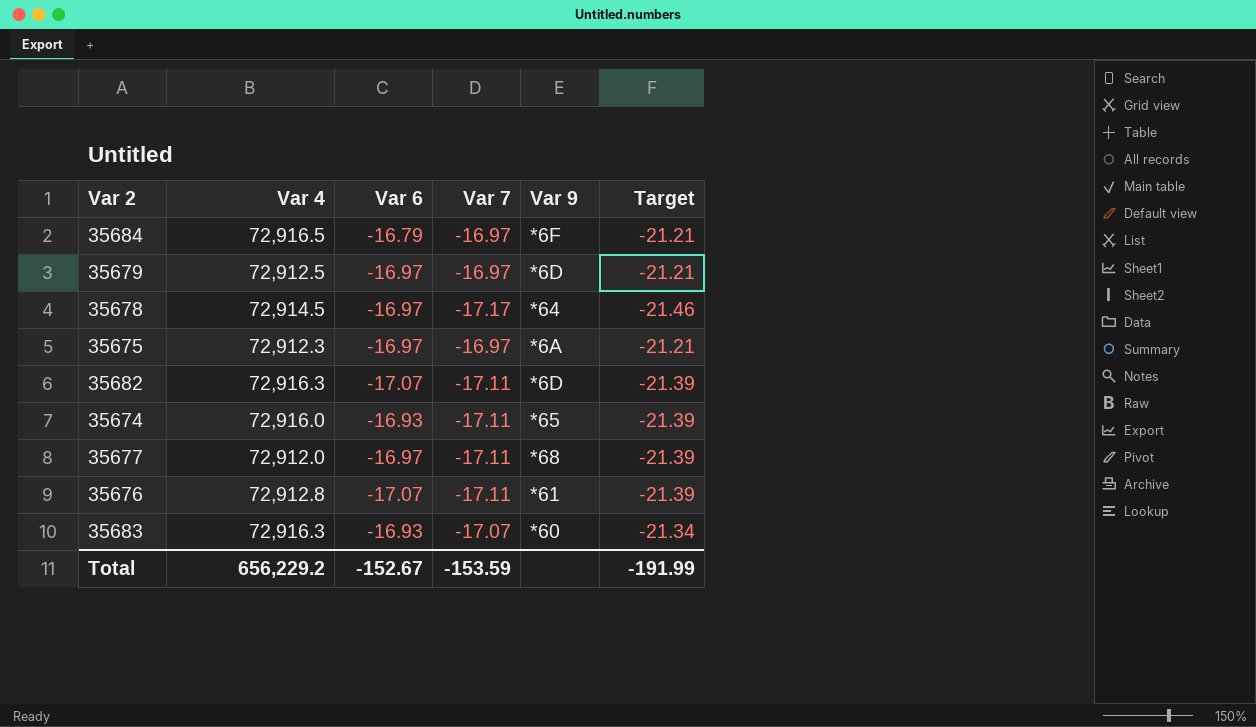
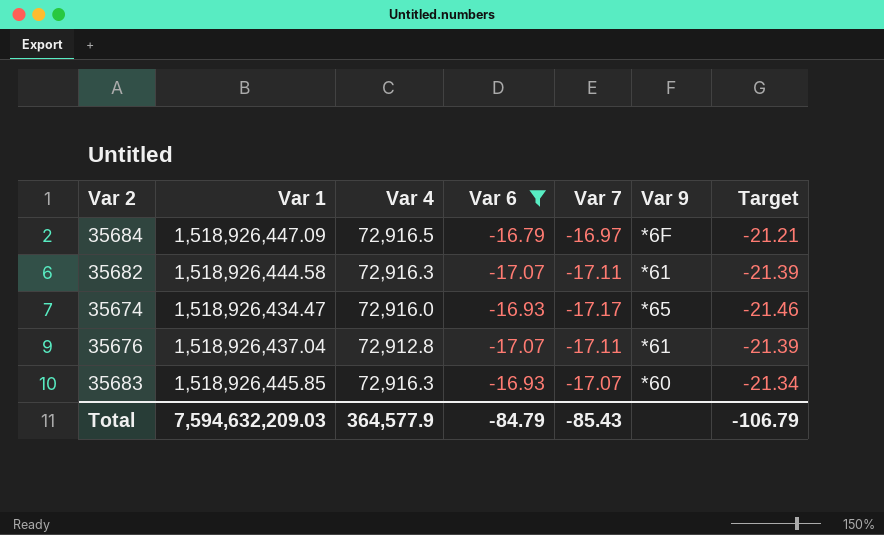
filter: none -> Var 6 != -16.97
column Var 1 | position: none -> 2
35682 | Var 9: *6D -> *61
35674 | Var 7: -17.11 -> -17.17
35674 | Target: -21.39 -> -21.46
Total | Var 4: 656,229.2 -> 364,577.9
Total | Var 6: -152.67 -> -84.79
Total | Var 7: -153.59 -> -85.43
Total | Target: -191.99 -> -106.79

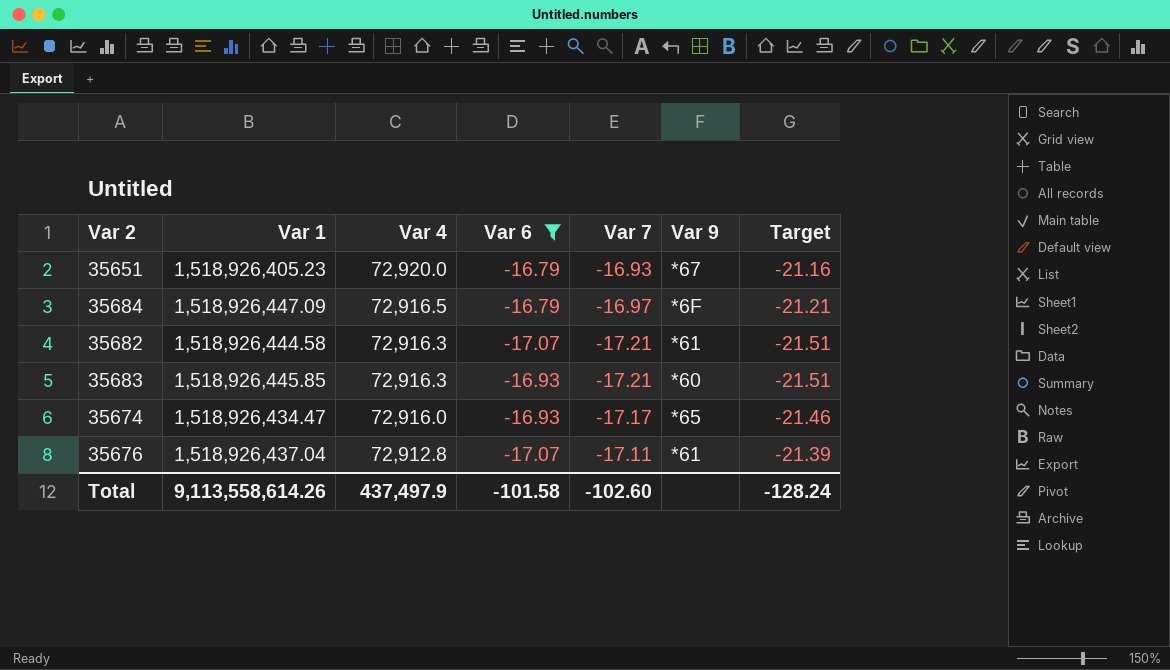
row order: none -> Var 4 descending
row 35651: none -> 1,518,926,405.23 | 72,920.0 | -16.79 | -16.93 | *67 | -21.16
35682 | Var 7: -17.11 -> -17.21
35682 | Target: -21.39 -> -21.51
35683 | Var 7: -17.07 -> -17.21
35683 | Target: -21.34 -> -21.51
Total | Var 1: 7,594,632,209.03 -> 9,113,558,614.26
Total | Var 4: 364,577.9 -> 437,497.9
Total | Var 6: -84.79 -> -101.58
Total | Var 7: -85.43 -> -102.60
Total | Target: -106.79 -> -128.24

